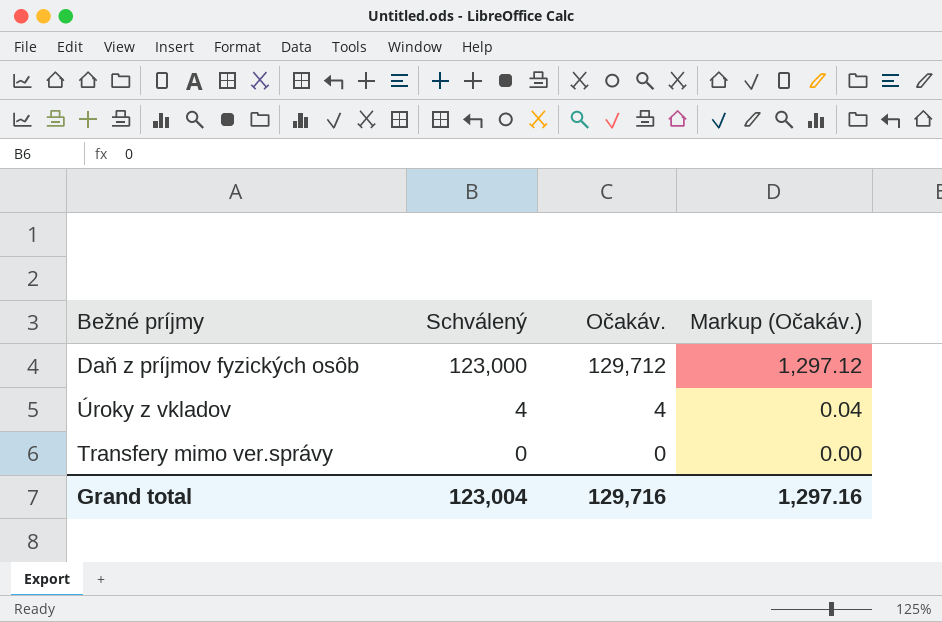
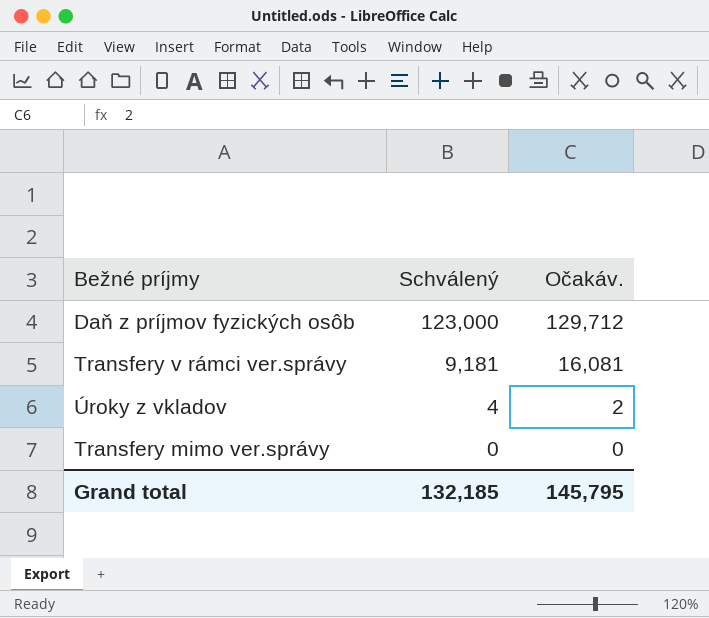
column Markup (Očakáv.) | formula: [Očakáv.] * 0.01 -> none
row Transfery v rámci ver.správy: none -> 9,181 | 16,081
Úroky z vkladov | Očakáv.: 4 -> 2
Grand total | Schválený: 123,004 -> 132,185
Grand total | Očakáv.: 129,716 -> 145,795

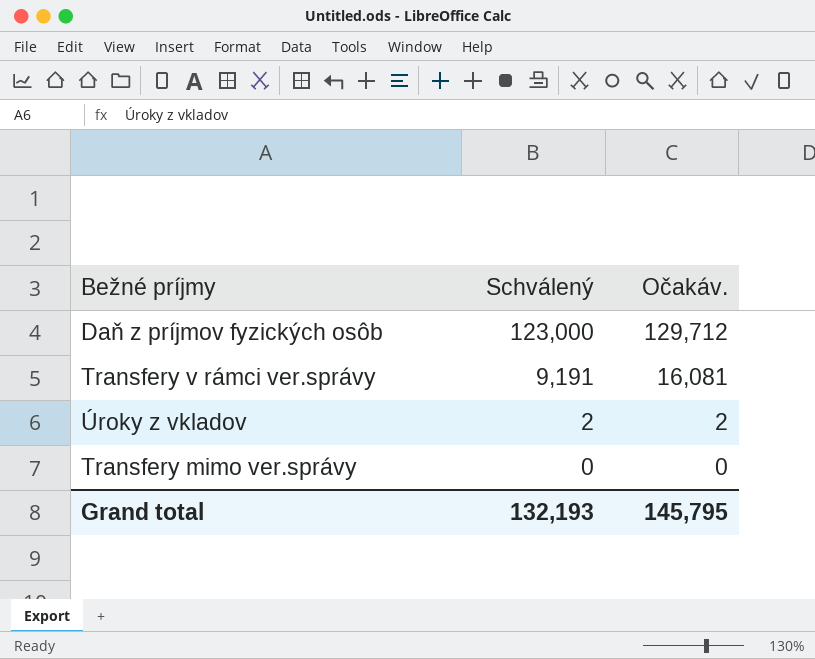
Transfery v rámci ver.správy | Schválený: 9,181 -> 9,191
Úroky z vkladov | Schválený: 4 -> 2
Grand total | Schválený: 132,185 -> 132,193

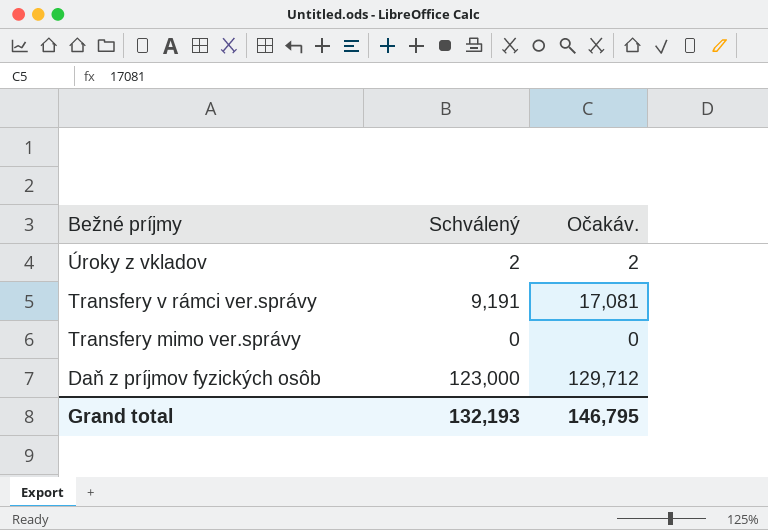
row order: Schválený descending -> Bežné príjmy descending
Transfery v rámci ver.správy | Očakáv.: 16,081 -> 17,081
Grand total | Očakáv.: 145,795 -> 146,795

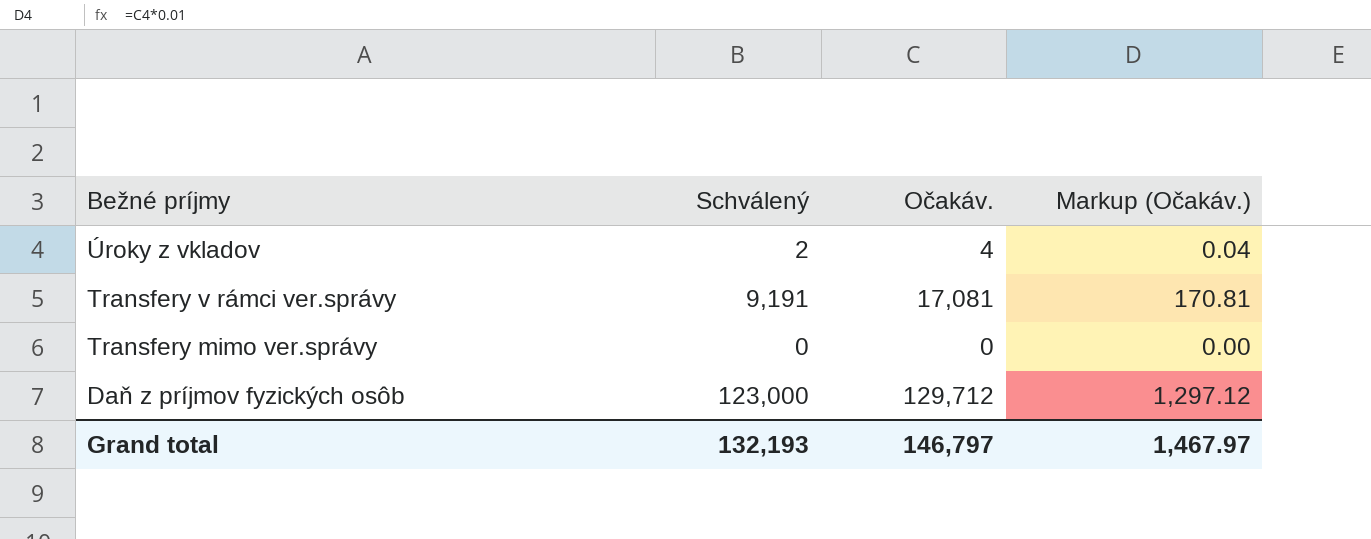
column Markup (Očakáv.) | formula: none -> [Očakáv.] * 0.01
Úroky z vkladov | Očakáv.: 2 -> 4
Grand total | Očakáv.: 146,795 -> 146,797

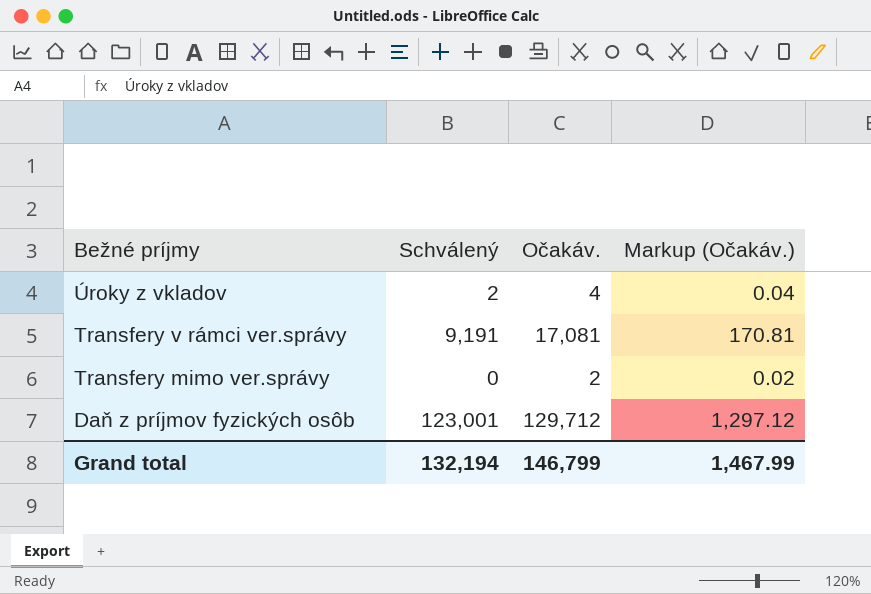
Transfery mimo ver.správy | Očakáv.: 0 -> 2
Transfery mimo ver.správy | Markup (Očakáv.): 0.00 -> 0.02
Daň z príjmov fyzických osôb | Schválený: 123,000 -> 123,001
Grand total | Schválený: 132,193 -> 132,194
Grand total | Očakáv.: 146,797 -> 146,799
Grand total | Markup (Očakáv.): 1,467.97 -> 1,467.99

